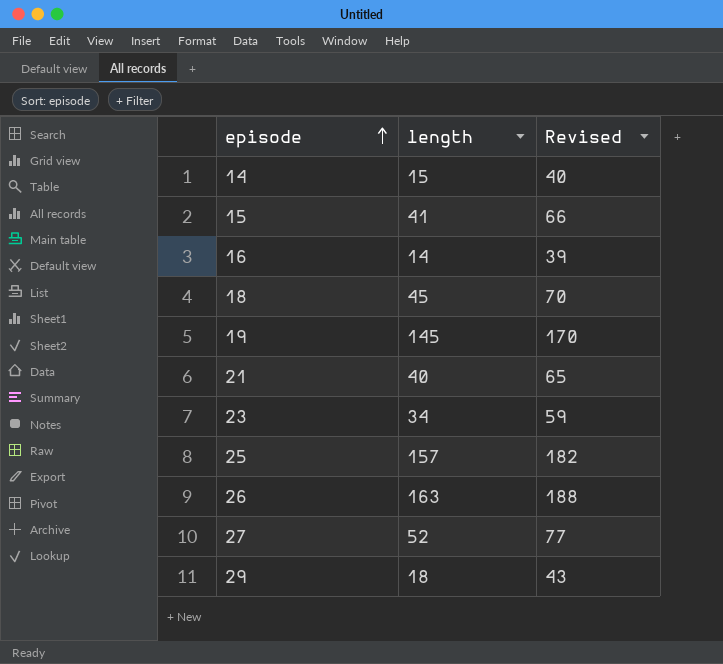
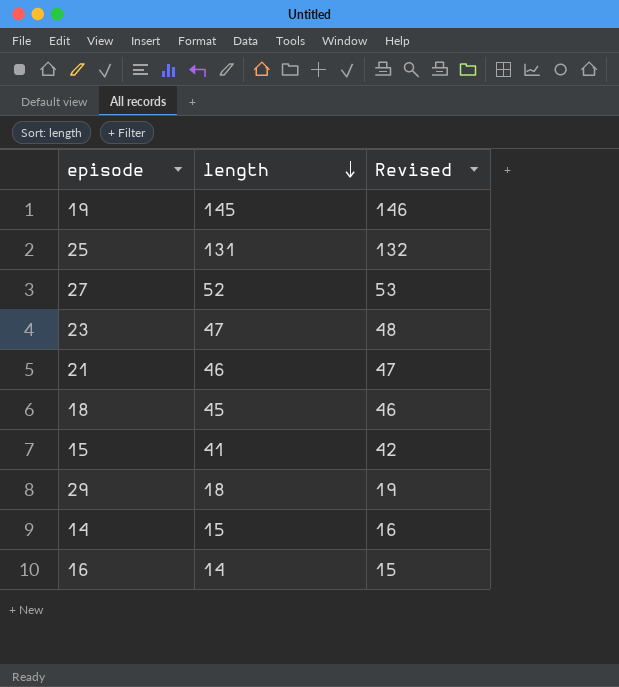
row order: episode ascending -> length descending
column Revised | formula: [length] + 25 -> [length] + 1
row 26: 163 | 188 -> none
25 | length: 157 -> 131
23 | length: 34 -> 47
21 | length: 40 -> 46

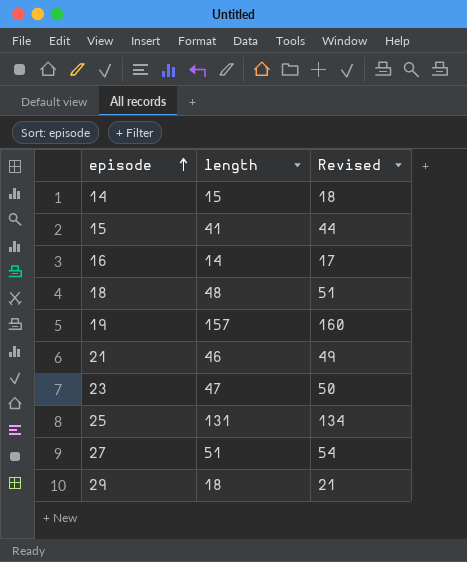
row order: length descending -> episode ascending
column Revised | formula: [length] + 1 -> [length] + 3
18 | length: 45 -> 48
19 | length: 145 -> 157
27 | length: 52 -> 51

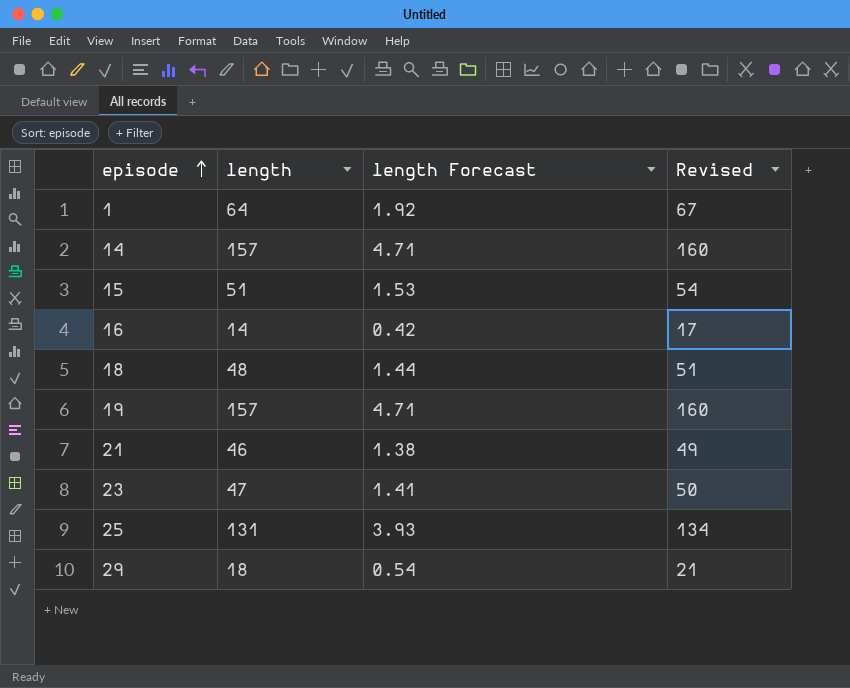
column length Forecast | formula: none -> [length] * 0.03
row 27: 51 | 54 -> none
row 1: none -> 64 | 1.92 | 67
14 | length: 15 -> 157
14 | Revised: 18 -> 160
15 | length: 41 -> 51
15 | Revised: 44 -> 54

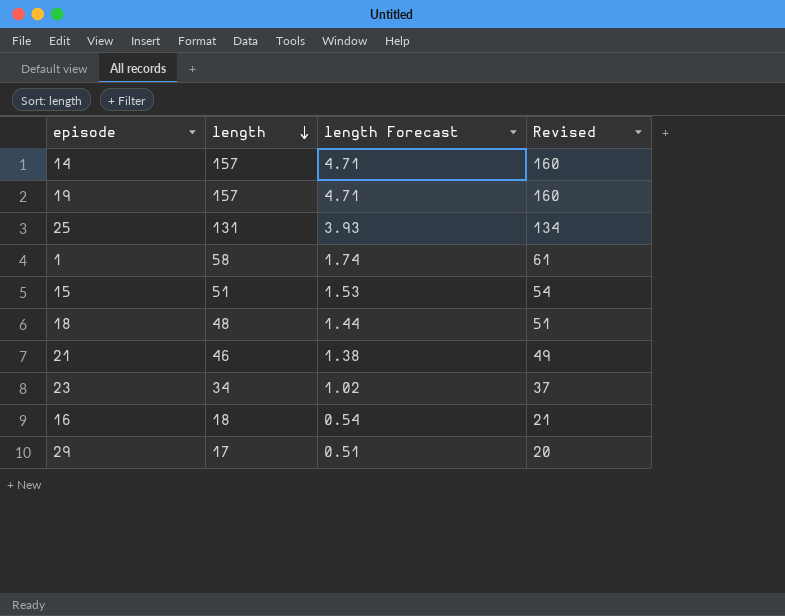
row order: episode ascending -> length descending
1 | length: 64 -> 58
1 | length Forecast: 1.92 -> 1.74
1 | Revised: 67 -> 61
23 | length: 47 -> 34
23 | length Forecast: 1.41 -> 1.02
23 | Revised: 50 -> 37
16 | length: 14 -> 18
16 | length Forecast: 0.42 -> 0.54
16 | Revised: 17 -> 21
29 | length: 18 -> 17
29 | length Forecast: 0.54 -> 0.51
29 | Revised: 21 -> 20

